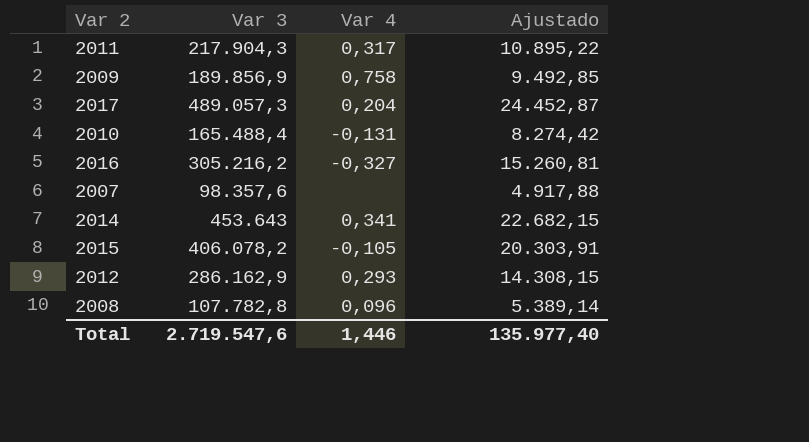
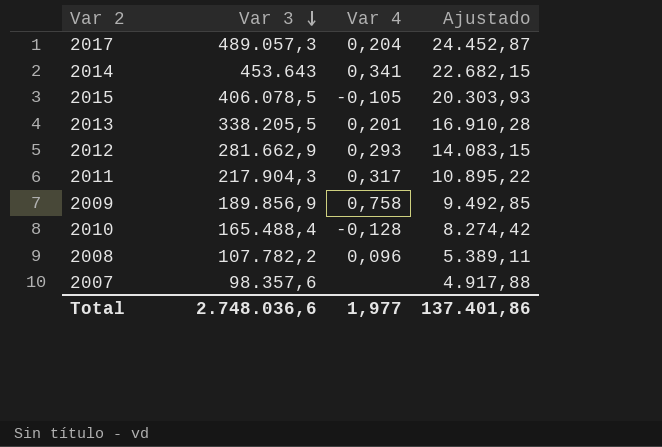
row order: none -> Var 3 descending
row 2016: 305.216,2 | -0,327 | 15.260,81 -> none
2015 | Var 3: 406.078,2 -> 406.078,5
2015 | Ajustado: 20.303,91 -> 20.303,93
row 2013: none -> 338.205,5 | 0,201 | 16.910,28
2012 | Var 3: 286.162,9 -> 281.662,9
2012 | Ajustado: 14.308,15 -> 14.083,15
2010 | Var 4: -0,131 -> -0,128
2008 | Var 3: 107.782,8 -> 107.782,2
2008 | Ajustado: 5.389,14 -> 5.389,11
Total | Var 3: 2.719.547,6 -> 2.748.036,6
Total | Var 4: 1,446 -> 1,977
Total | Ajustado: 135.977,40 -> 137.401,86

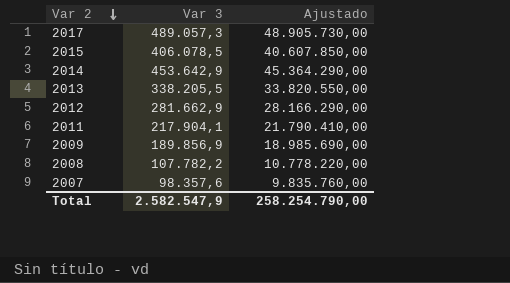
row order: Var 3 descending -> Var 2 descending
column Var 4 | position: 3 -> none
column Ajustado | formula: [Var 3] * 0,05 -> [Var 3] * 100
row 2010: 165.488,4 | -0,128 | 8.274,42 -> none
2014 | Var 3: 453.643 -> 453.642,9
2011 | Var 3: 217.904,3 -> 217.904,1
Total | Var 3: 2.748.036,6 -> 2.582.547,9
Total | Ajustado: 137.401,86 -> 258.254.790,00

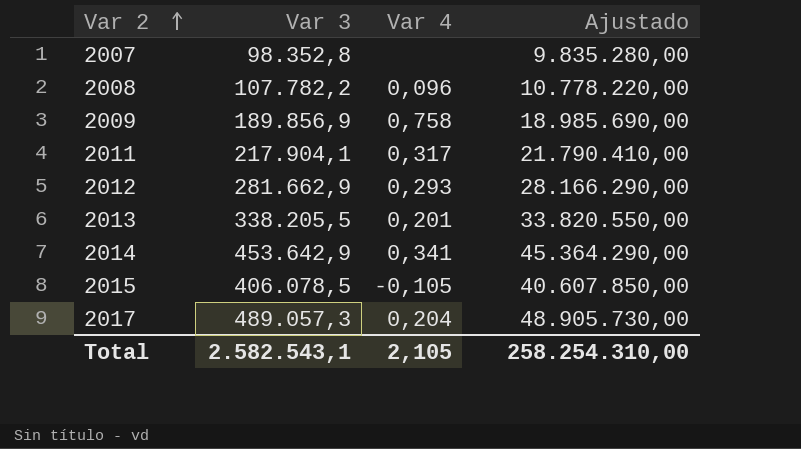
row order: Var 2 descending -> Var 2 ascending
column Var 4 | position: none -> 3
2007 | Var 3: 98.357,6 -> 98.352,8
2007 | Ajustado: 9.835.760,00 -> 9.835.280,00
Total | Var 3: 2.582.547,9 -> 2.582.543,1
Total | Ajustado: 258.254.790,00 -> 258.254.310,00

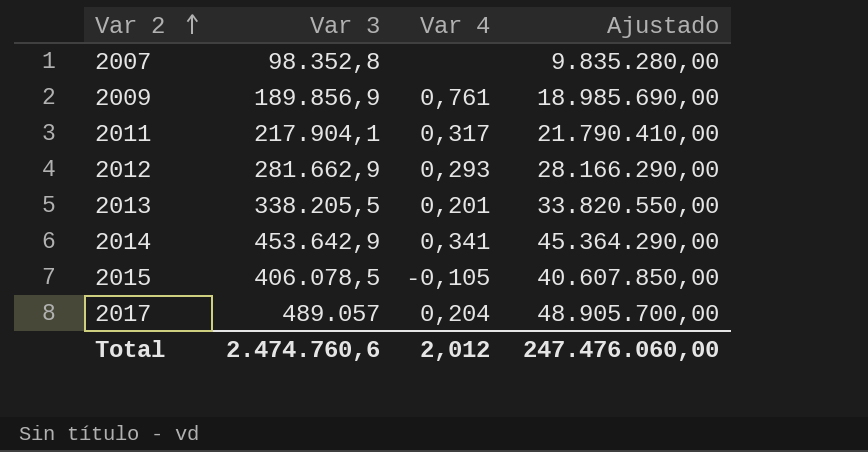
row 2008: 107.782,2 | 0,096 | 10.778.220,00 -> none
2009 | Var 4: 0,758 -> 0,761
2017 | Var 3: 489.057,3 -> 489.057
2017 | Ajustado: 48.905.730,00 -> 48.905.700,00
Total | Var 3: 2.582.543,1 -> 2.474.760,6
Total | Var 4: 2,105 -> 2,012
Total | Ajustado: 258.254.310,00 -> 247.476.060,00

